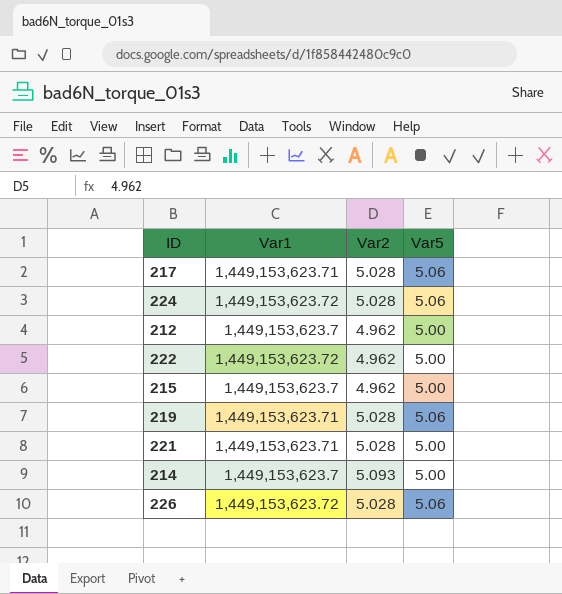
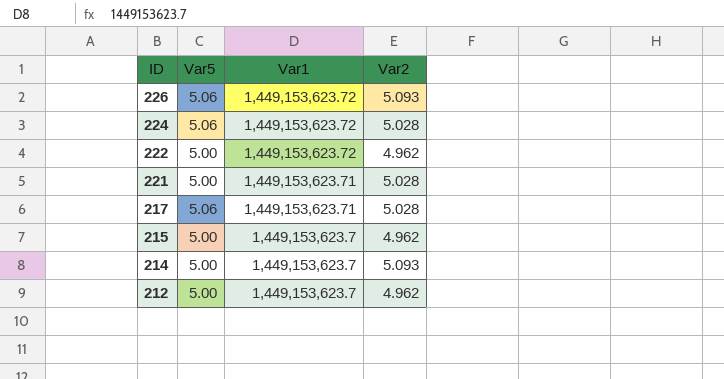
row order: none -> ID descending
column Var5 | position: 4 -> 2
row 219: 1,449,153,623.71 | 5.028 | 5.06 -> none
226 | Var2: 5.028 -> 5.093

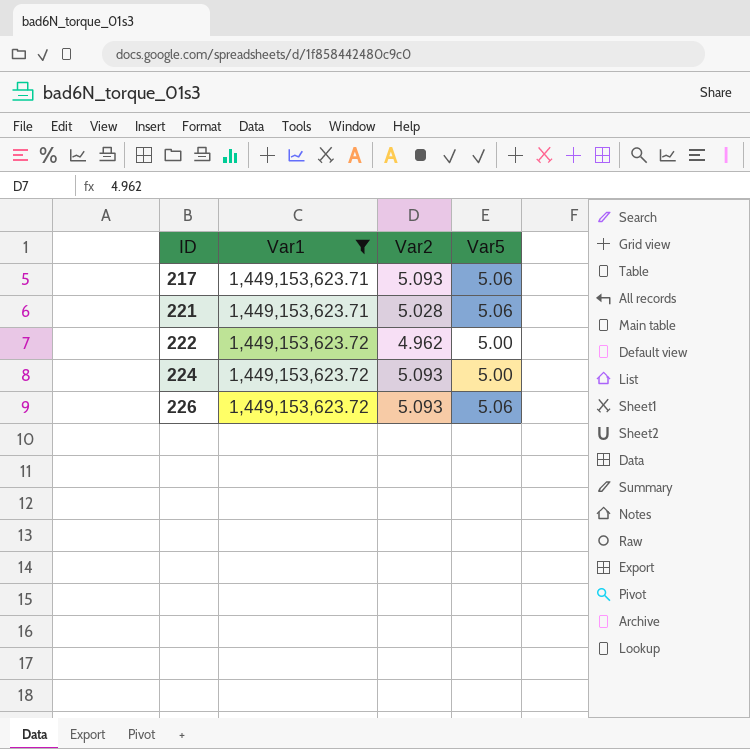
filter: none -> Var1 != 1,449,153,623.7
row order: ID descending -> ID ascending
column Var5 | position: 2 -> 4
217 | Var2: 5.028 -> 5.093
221 | Var5: 5.00 -> 5.06
224 | Var2: 5.028 -> 5.093
224 | Var5: 5.06 -> 5.00

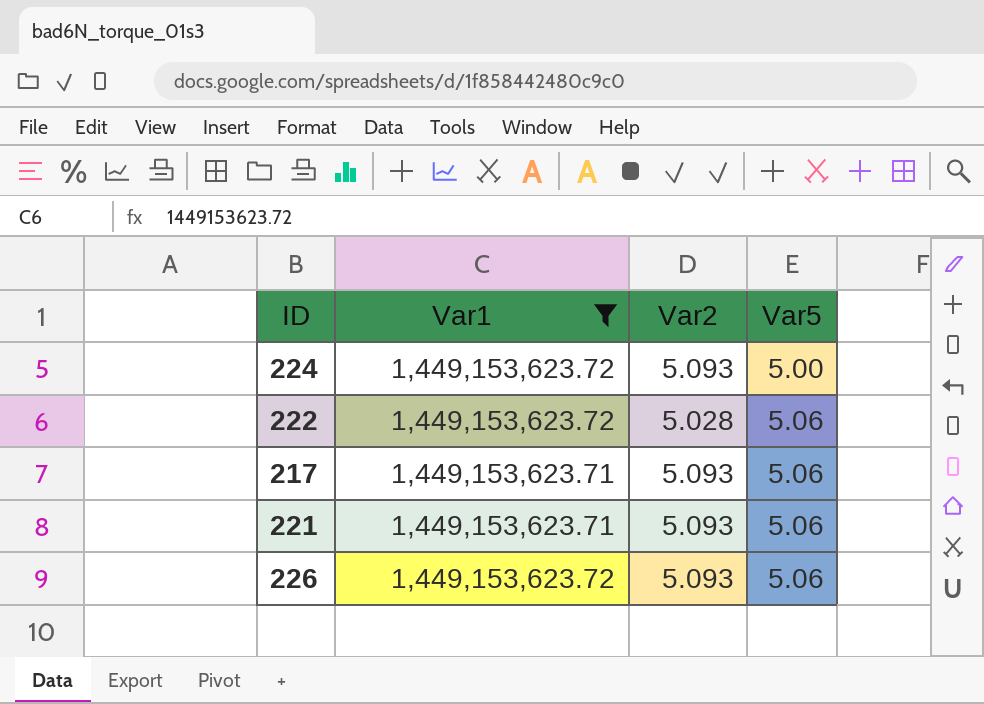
row order: ID ascending -> Var5 ascending
222 | Var2: 4.962 -> 5.028
222 | Var5: 5.00 -> 5.06
221 | Var2: 5.028 -> 5.093

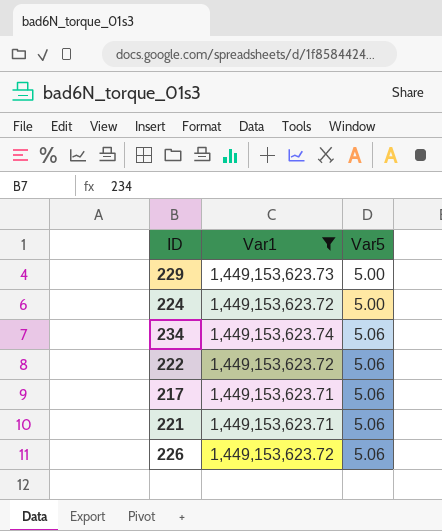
column Var2 | position: 3 -> none
row 229: none -> 1,449,153,623.73 | 5.00
row 234: none -> 1,449,153,623.74 | 5.06

